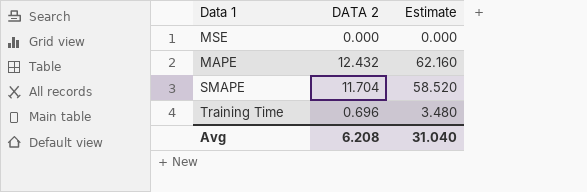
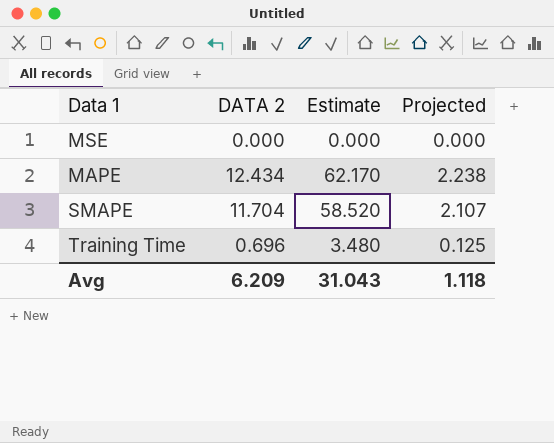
column Projected | formula: none -> [DATA 2] * 0.18
MAPE | DATA 2: 12.432 -> 12.434
MAPE | Estimate: 62.160 -> 62.170
Avg | DATA 2: 6.208 -> 6.209
Avg | Estimate: 31.040 -> 31.043

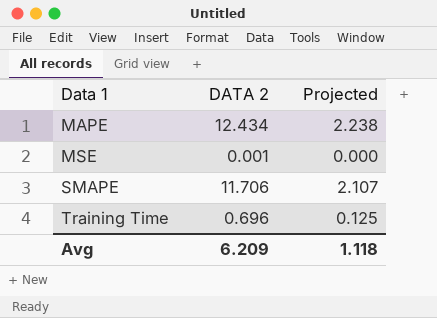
row order: none -> Data 1 ascending
column Estimate | formula: [DATA 2] * 5 -> none
MSE | DATA 2: 0.000 -> 0.001
SMAPE | DATA 2: 11.704 -> 11.706

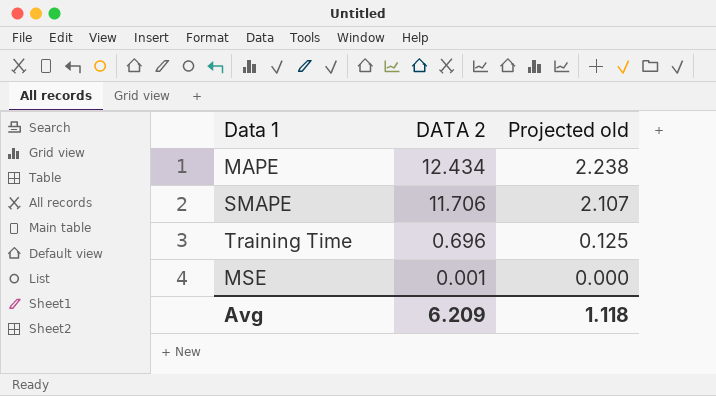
row order: Data 1 ascending -> DATA 2 descending
column name: Projected -> Projected old

